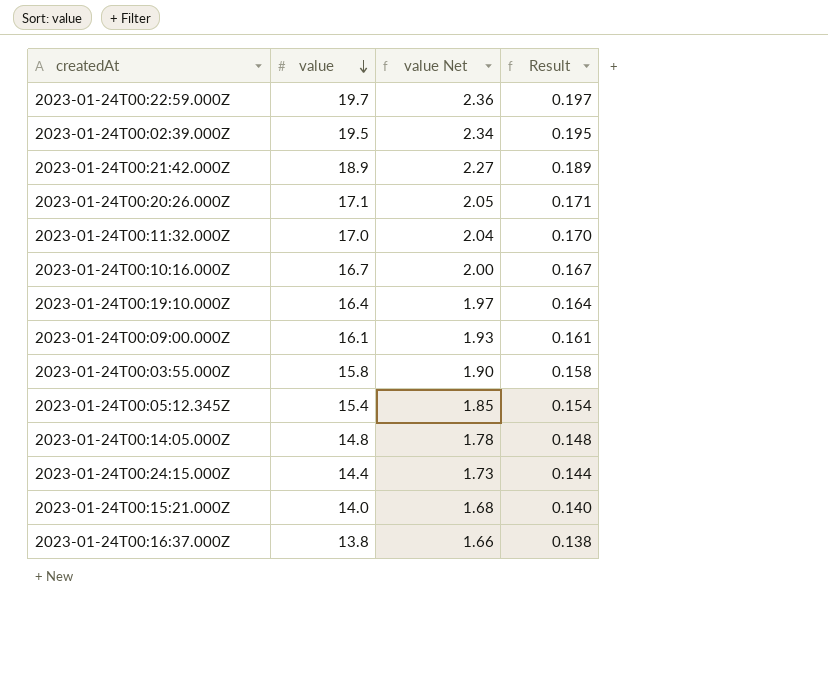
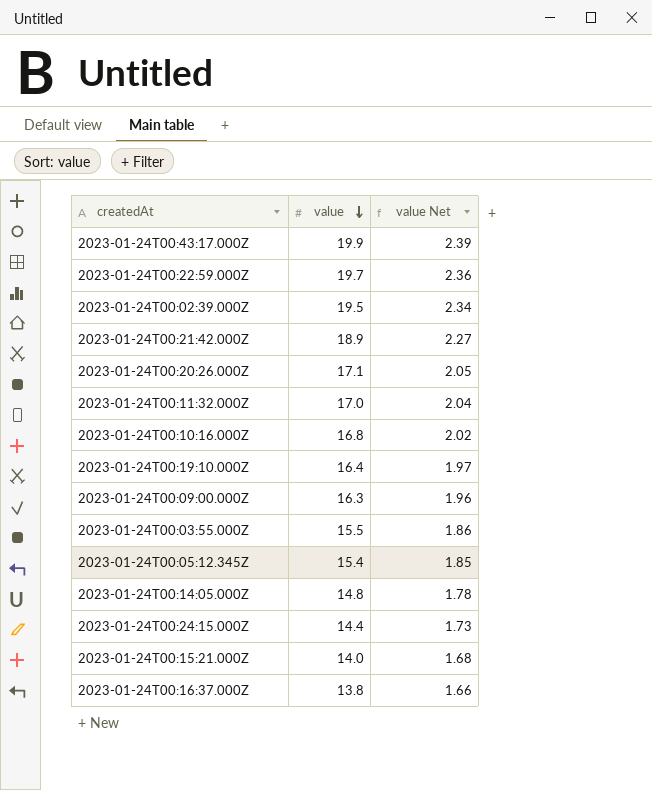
column Result | formula: [value] * 0.01 -> none
row 2023-01-24T00:43:17.000Z: none -> 19.9 | 2.39
2023-01-24T00:10:16.000Z | value: 16.7 -> 16.8
2023-01-24T00:10:16.000Z | value Net: 2.00 -> 2.02
2023-01-24T00:09:00.000Z | value: 16.1 -> 16.3
2023-01-24T00:09:00.000Z | value Net: 1.93 -> 1.96
2023-01-24T00:03:55.000Z | value: 15.8 -> 15.5
2023-01-24T00:03:55.000Z | value Net: 1.90 -> 1.86

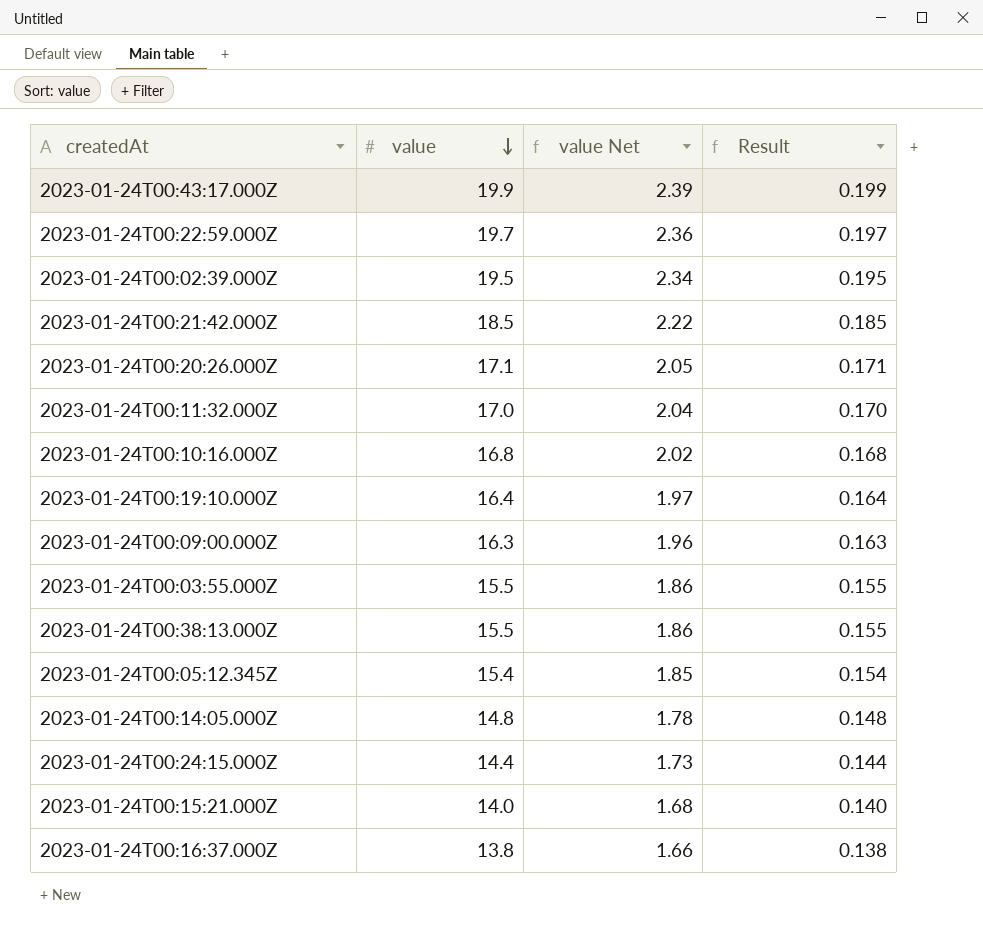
column Result | formula: none -> [value] * 0.01
2023-01-24T00:21:42.000Z | value: 18.9 -> 18.5
2023-01-24T00:21:42.000Z | value Net: 2.27 -> 2.22
row 2023-01-24T00:38:13.000Z: none -> 15.5 | 1.86 | 0.155

